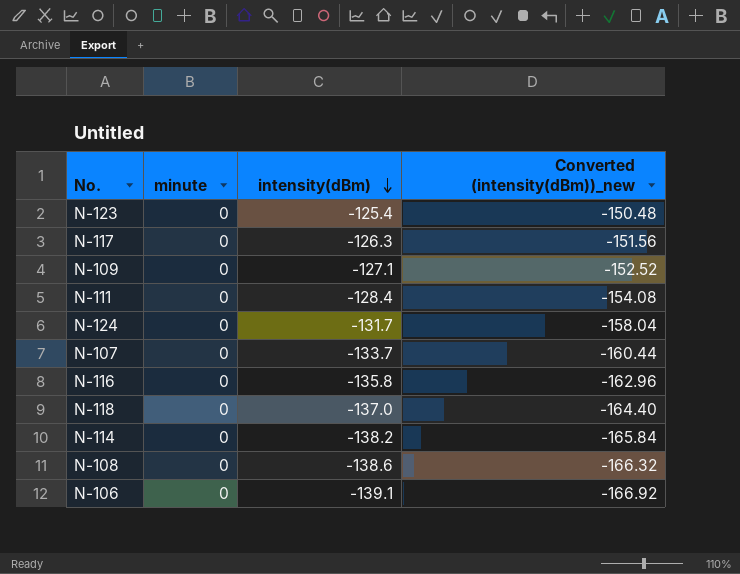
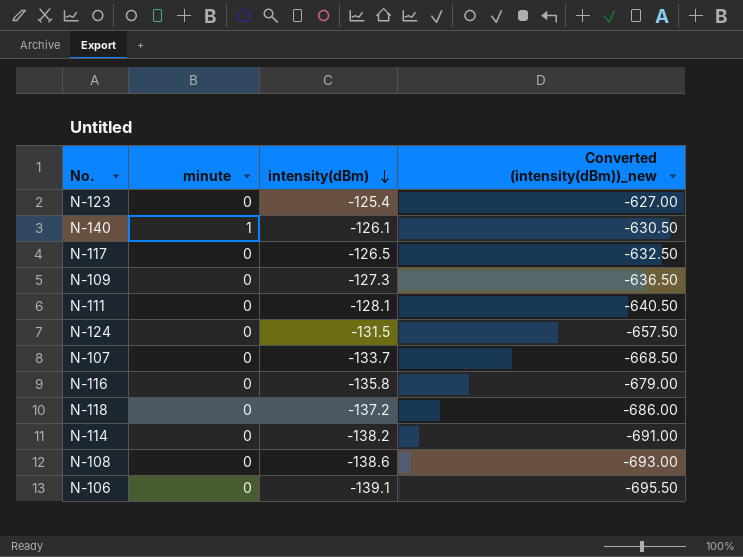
column Converted (intensity(dBm))_new | formula: [intensity(dBm)] * 1.2 -> [intensity(dBm)] * 5
row N-140: none -> 1 | -126.1 | -630.50
N-117 | intensity(dBm): -126.3 -> -126.5
N-109 | intensity(dBm): -127.1 -> -127.3
N-111 | intensity(dBm): -128.4 -> -128.1
N-124 | intensity(dBm): -131.7 -> -131.5
N-118 | intensity(dBm): -137.0 -> -137.2

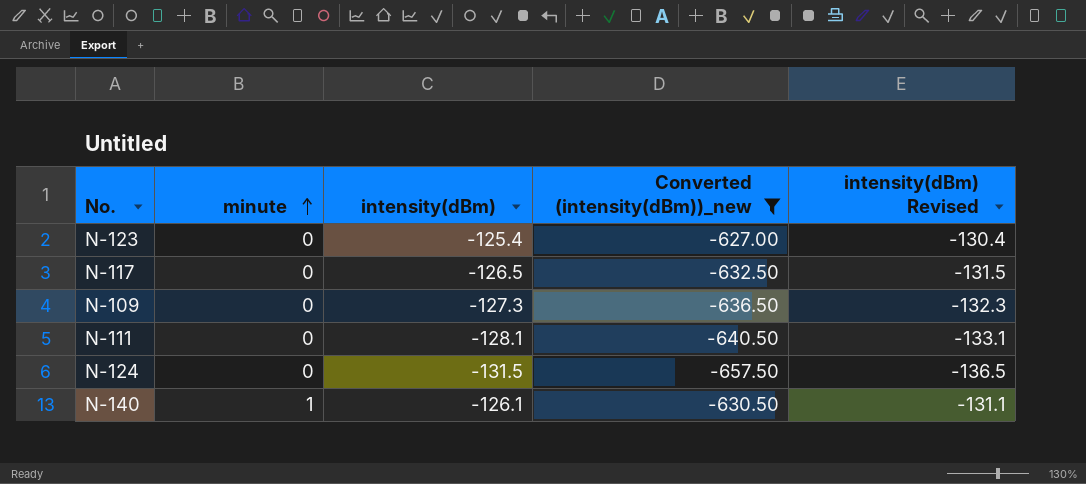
filter: none -> Converted (intensity(dBm))_new >= -657.50
row order: intensity(dBm) descending -> minute ascending
column intensity(dBm) Revised | formula: none -> [intensity(dBm)] - 5

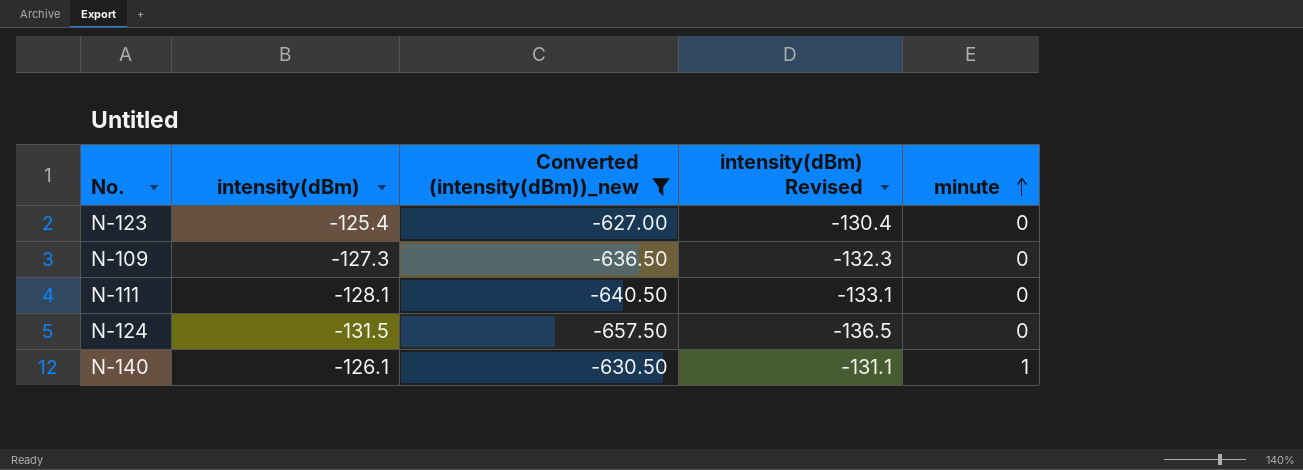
column minute | position: 2 -> 5
row N-117: 0 | -126.5 | -632.50 | -131.5 -> none

